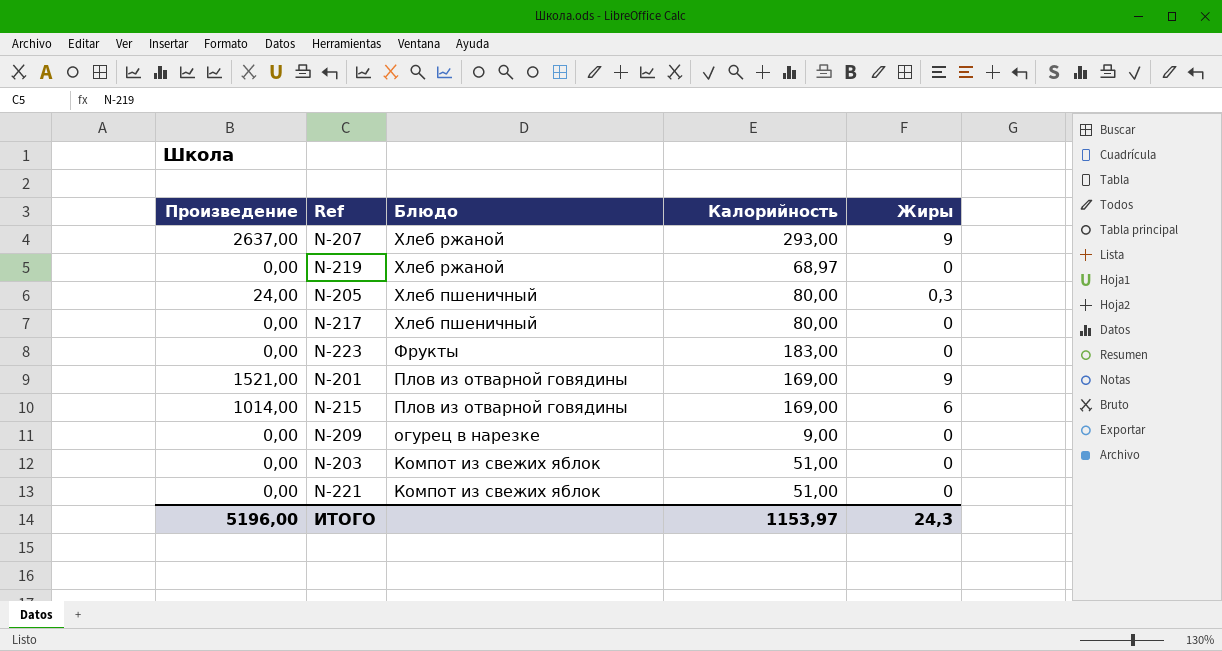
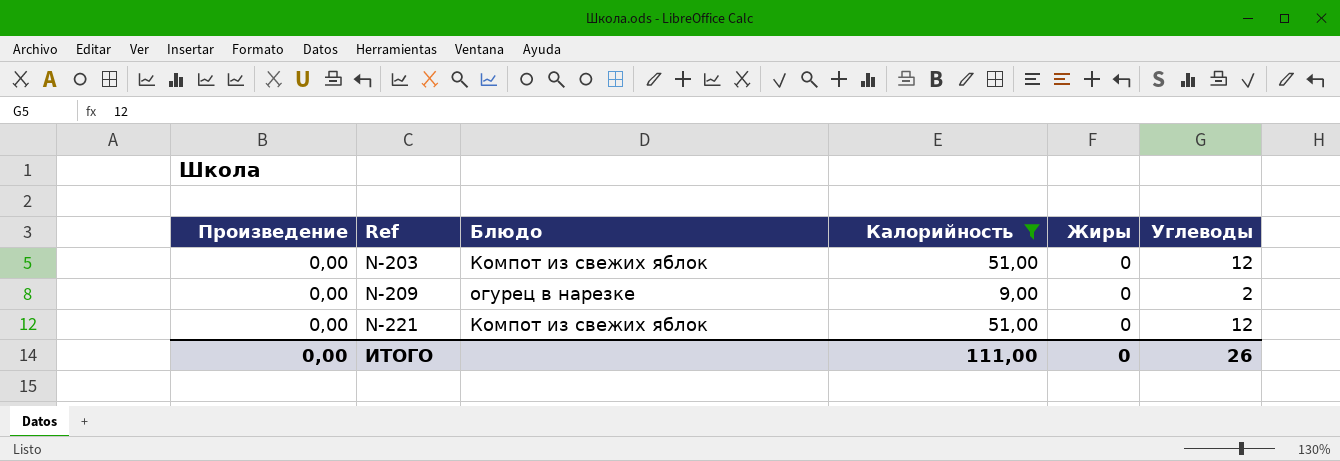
filter: none -> Калорийность <= 51,00
row order: Блюдо descending -> Ref ascending
column Углеводы | position: none -> 6
ИТОГО | Произведение: 5196,00 -> 0,00
ИТОГО | Калорийность: 1153,97 -> 111,00
ИТОГО | Жиры: 24,3 -> 0

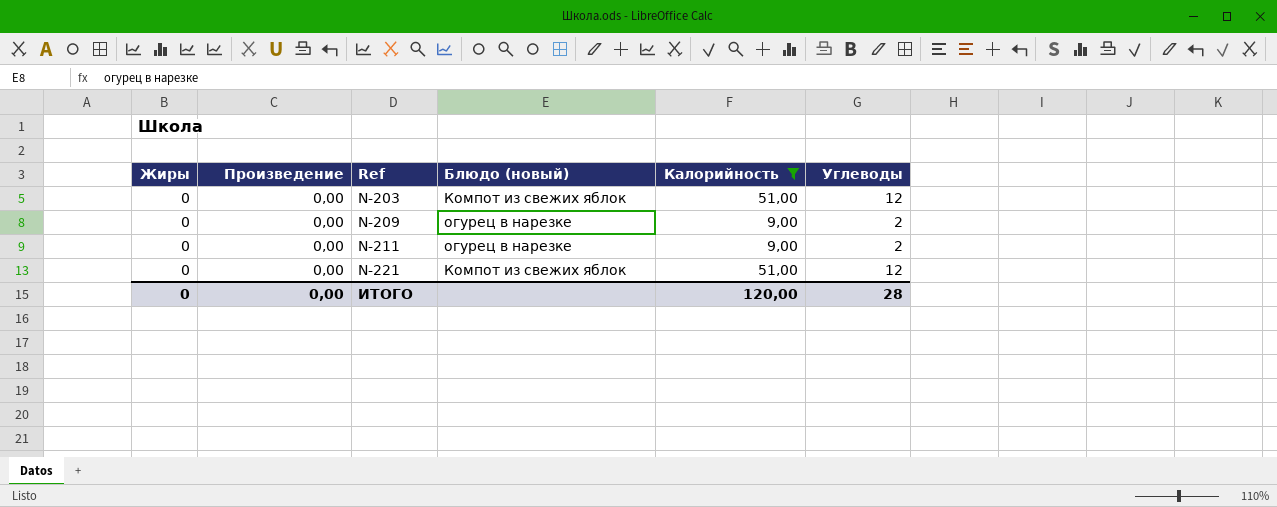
column Жиры | position: 5 -> 1
column name: Блюдо -> Блюдо (новый)
row N-211: none -> 0 | 0,00 | огурец в нарезке | 9,00 | 2
ИТОГО | Калорийность: 111,00 -> 120,00
ИТОГО | Углеводы: 26 -> 28

